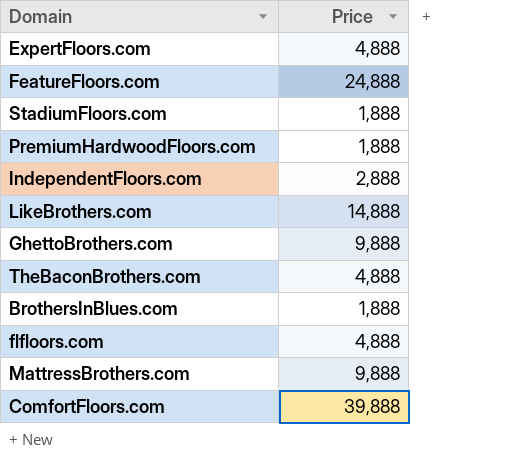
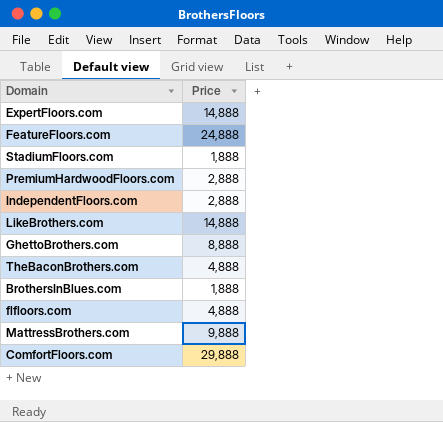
ExpertFloors.com | Price: 4,888 -> 14,888
PremiumHardwoodFloors.com | Price: 1,888 -> 2,888
GhettoBrothers.com | Price: 9,888 -> 8,888
ComfortFloors.com | Price: 39,888 -> 29,888

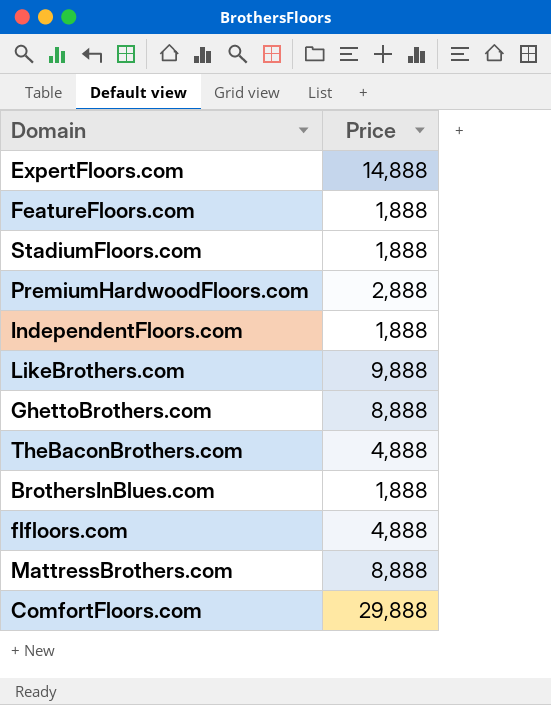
FeatureFloors.com | Price: 24,888 -> 1,888
IndependentFloors.com | Price: 2,888 -> 1,888
LikeBrothers.com | Price: 14,888 -> 9,888
MattressBrothers.com | Price: 9,888 -> 8,888

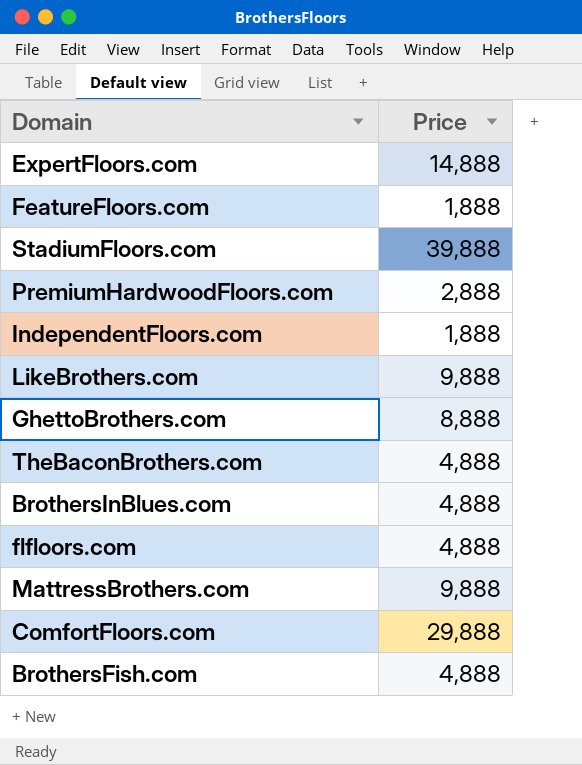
StadiumFloors.com | Price: 1,888 -> 39,888
BrothersInBlues.com | Price: 1,888 -> 4,888
MattressBrothers.com | Price: 8,888 -> 9,888
row BrothersFish.com: none -> 4,888

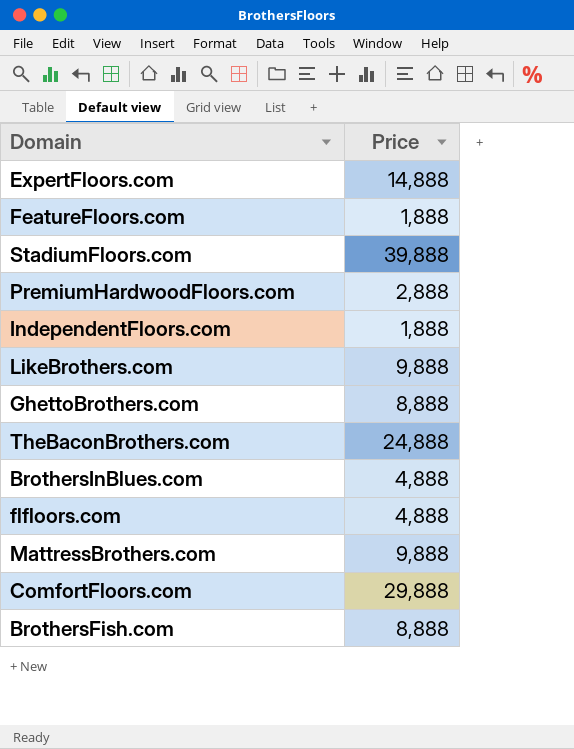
TheBaconBrothers.com | Price: 4,888 -> 24,888
BrothersFish.com | Price: 4,888 -> 8,888

